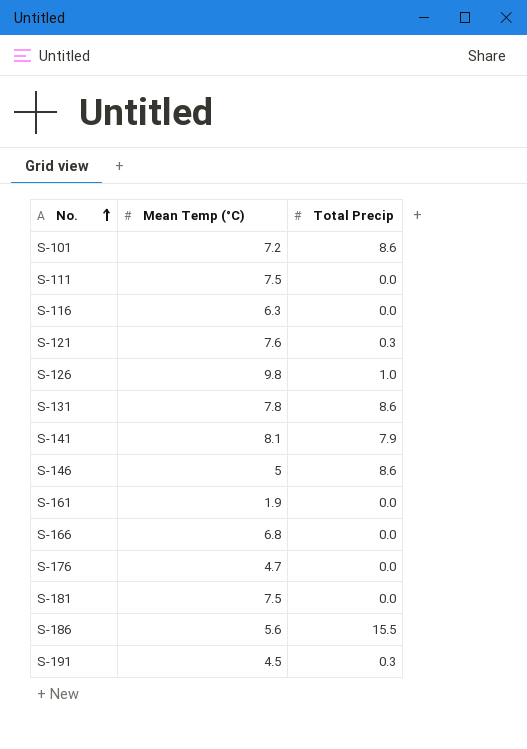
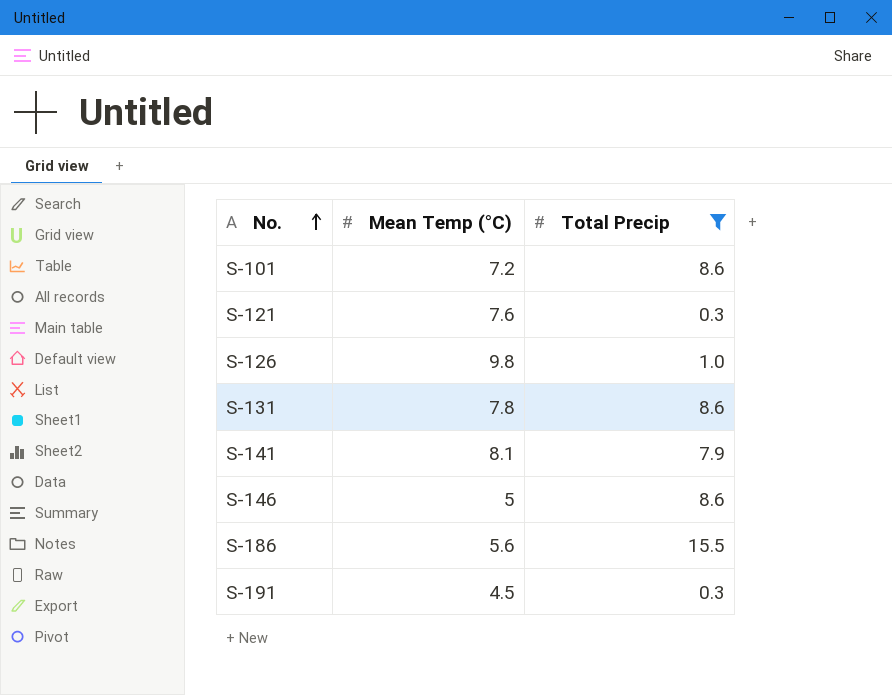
filter: none -> Total Precip != 0.0

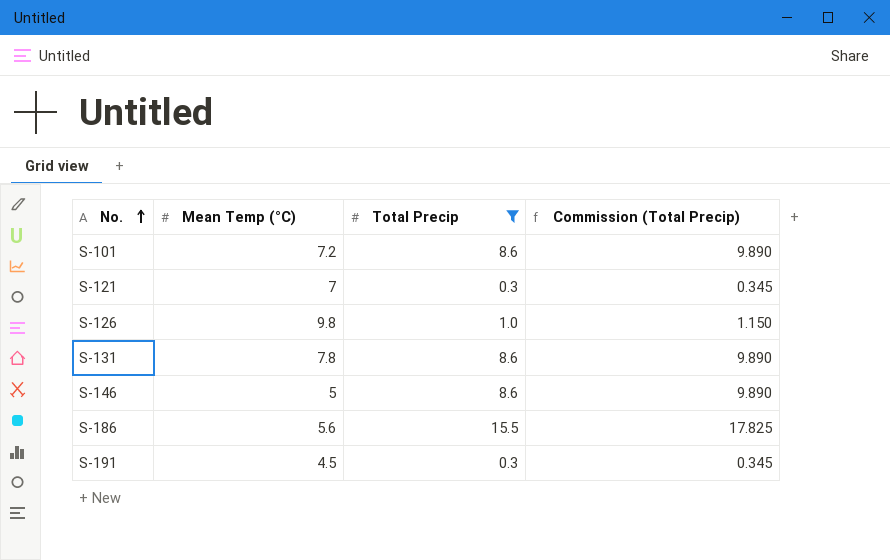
column Commission (Total Precip) | formula: none -> [Total Precip] * 1.15
row S-141: 8.1 | 7.9 -> none
S-121 | Mean Temp (°C): 7.6 -> 7

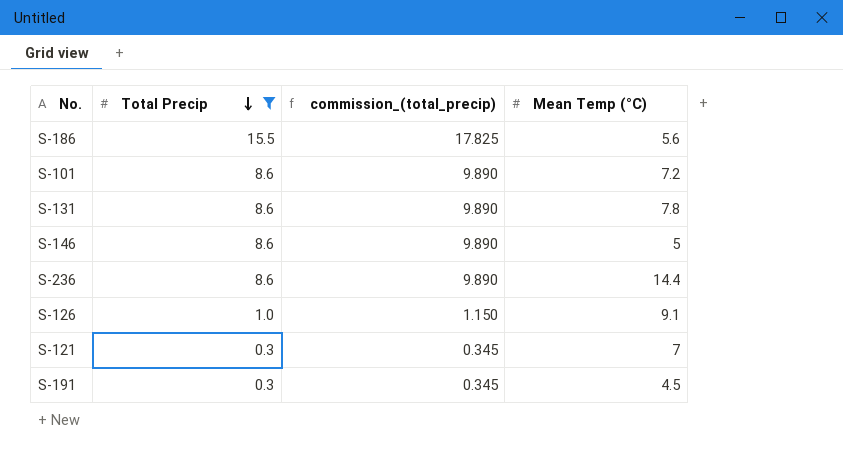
row order: No. ascending -> Total Precip descending
column name: Commission (Total Precip) -> commission_(total_precip)
column Mean Temp (°C) | position: 2 -> 4
row S-236: none -> 8.6 | 9.890 | 14.4
S-126 | Mean Temp (°C): 9.8 -> 9.1

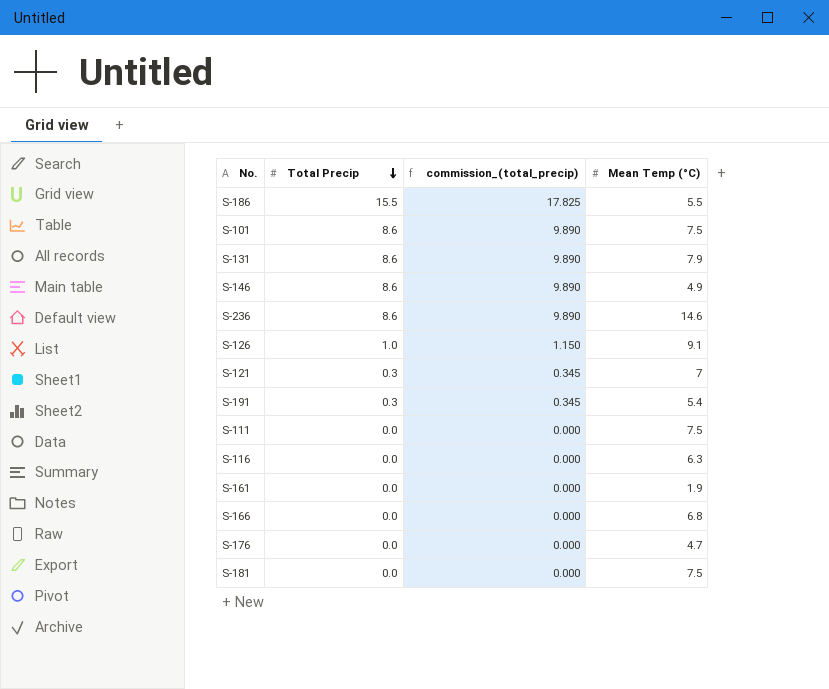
filter: Total Precip != 0.0 -> none
S-186 | Mean Temp (°C): 5.6 -> 5.5
S-101 | Mean Temp (°C): 7.2 -> 7.5
S-131 | Mean Temp (°C): 7.8 -> 7.9
S-146 | Mean Temp (°C): 5 -> 4.9
S-236 | Mean Temp (°C): 14.4 -> 14.6
S-191 | Mean Temp (°C): 4.5 -> 5.4

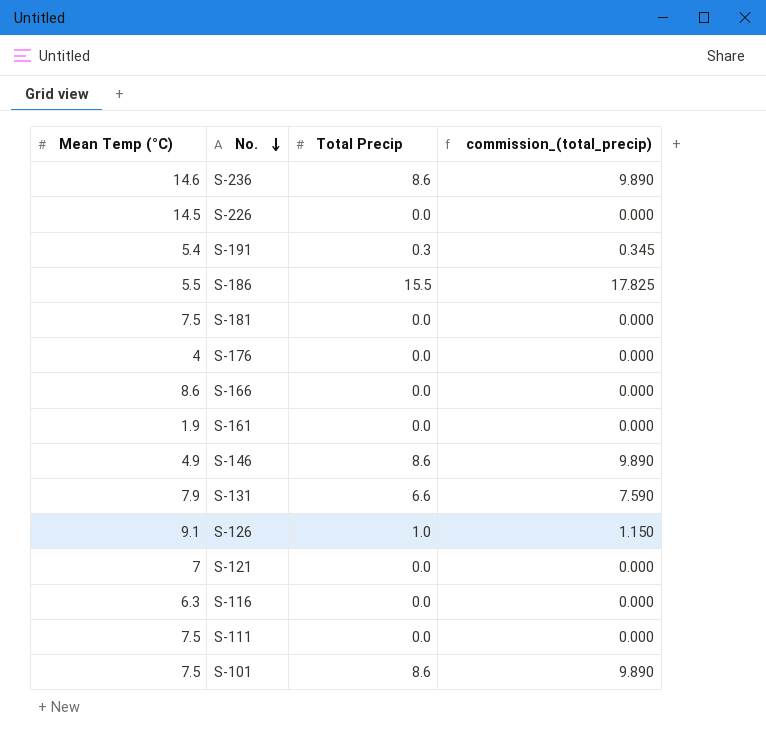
row order: Total Precip descending -> No. descending
column Mean Temp (°C) | position: 4 -> 1
row S-226: none -> 14.5 | 0.0 | 0.000
S-176 | Mean Temp (°C): 4.7 -> 4
S-166 | Mean Temp (°C): 6.8 -> 8.6
S-131 | Total Precip: 8.6 -> 6.6
S-131 | commission_(total_precip): 9.890 -> 7.590
S-121 | Total Precip: 0.3 -> 0.0
S-121 | commission_(total_precip): 0.345 -> 0.000

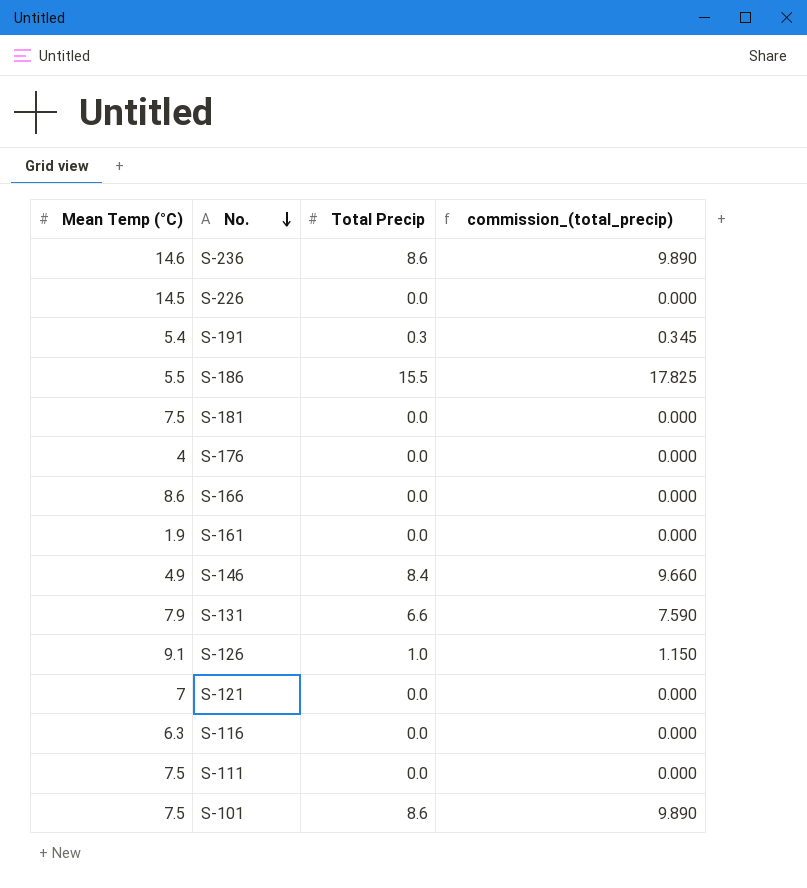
S-146 | Total Precip: 8.6 -> 8.4
S-146 | commission_(total_precip): 9.890 -> 9.660

